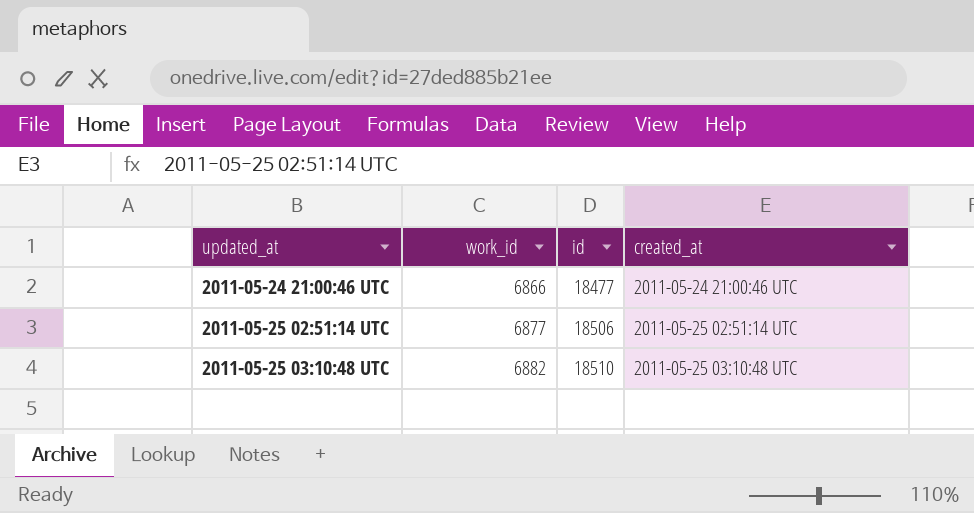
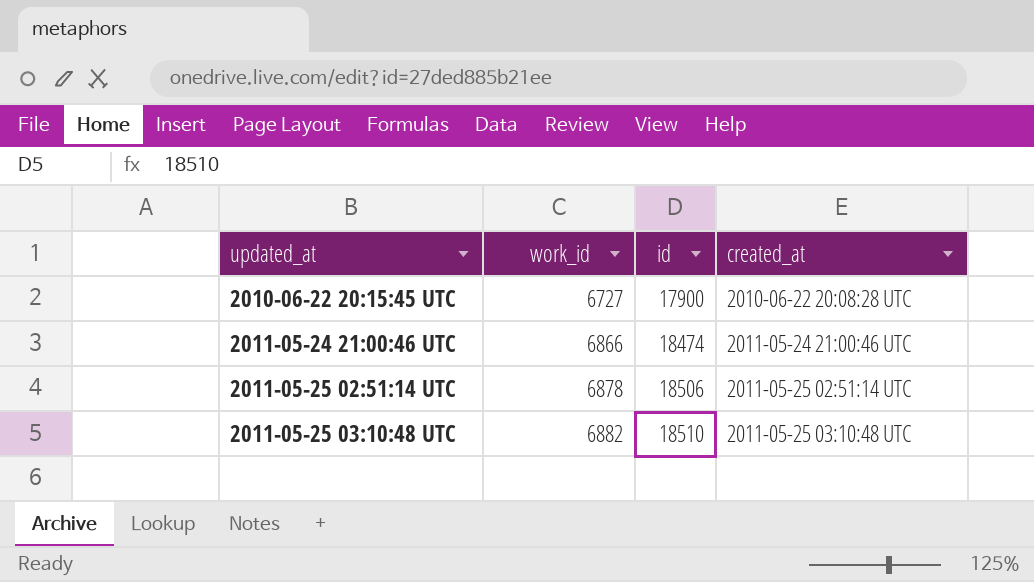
row 2010-06-22 20:15:45 UTC: none -> 6727 | 17900 | 2010-06-22 20:08:28 UTC
2011-05-24 21:00:46 UTC | id: 18477 -> 18474
2011-05-25 02:51:14 UTC | work_id: 6877 -> 6878

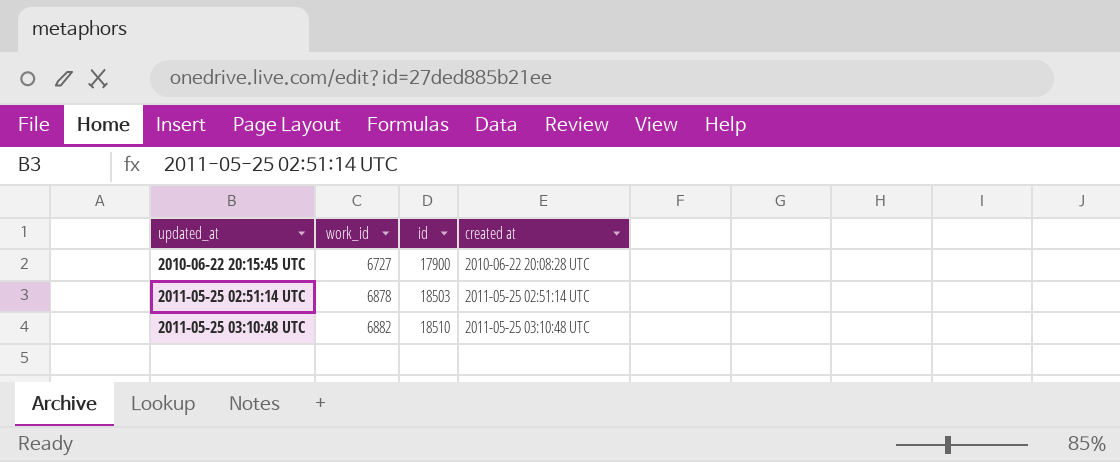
column name: created_at -> created at
row 2011-05-24 21:00:46 UTC: 6866 | 18474 | 2011-05-24 21:00:46 UTC -> none
2011-05-25 02:51:14 UTC | id: 18506 -> 18503

